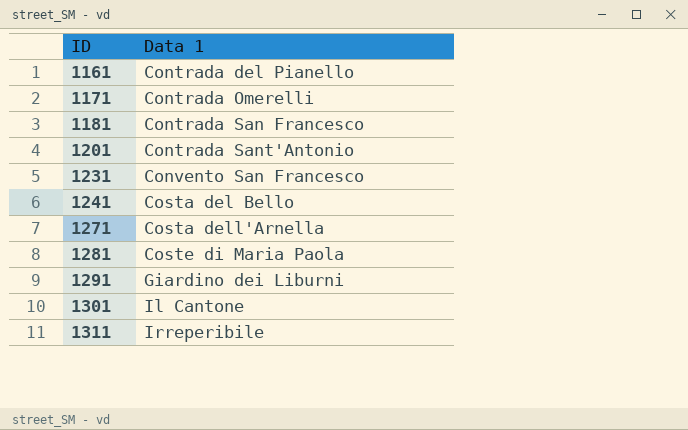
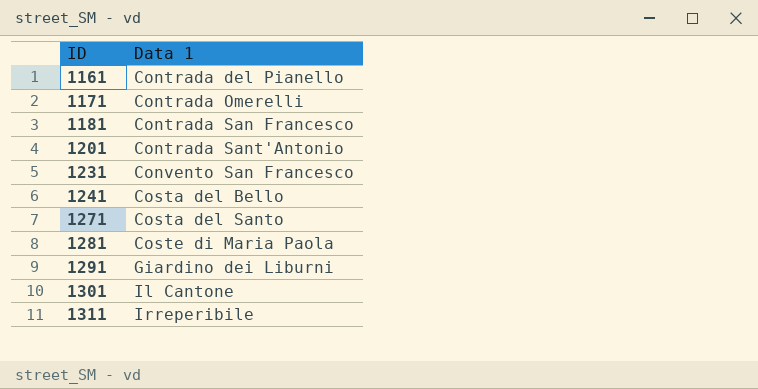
1271 | Data 1: Costa dell'Arnella -> Costa del Santo

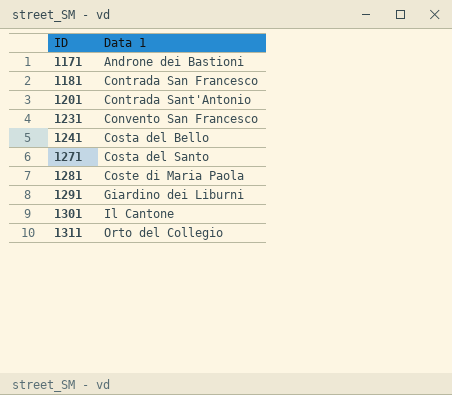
row 1161: Contrada del Pianello -> none
1171 | Data 1: Contrada Omerelli -> Androne dei Bastioni
1311 | Data 1: Irreperibile -> Orto del Collegio

